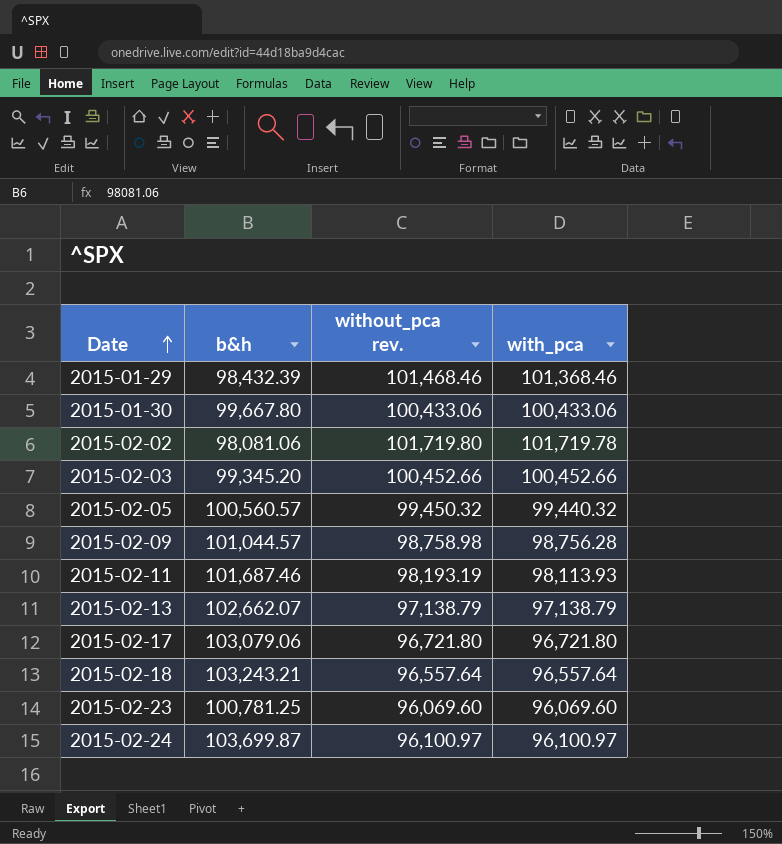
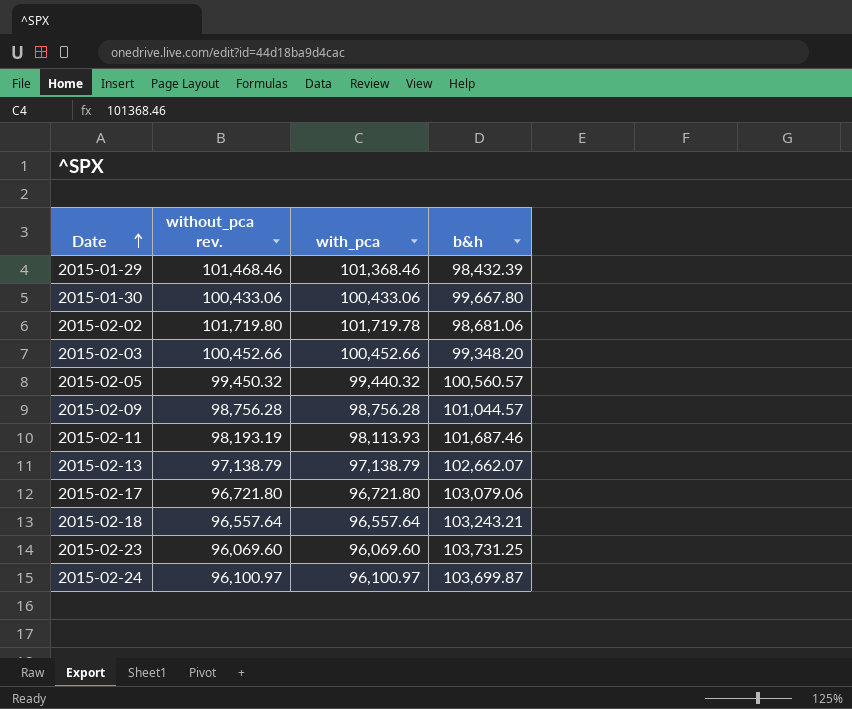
column b&h | position: 2 -> 4
2015-02-02 | b&h: 98,081.06 -> 98,681.06
2015-02-03 | b&h: 99,345.20 -> 99,348.20
2015-02-09 | without_pca rev.: 98,758.98 -> 98,756.28
2015-02-23 | b&h: 100,781.25 -> 103,731.25

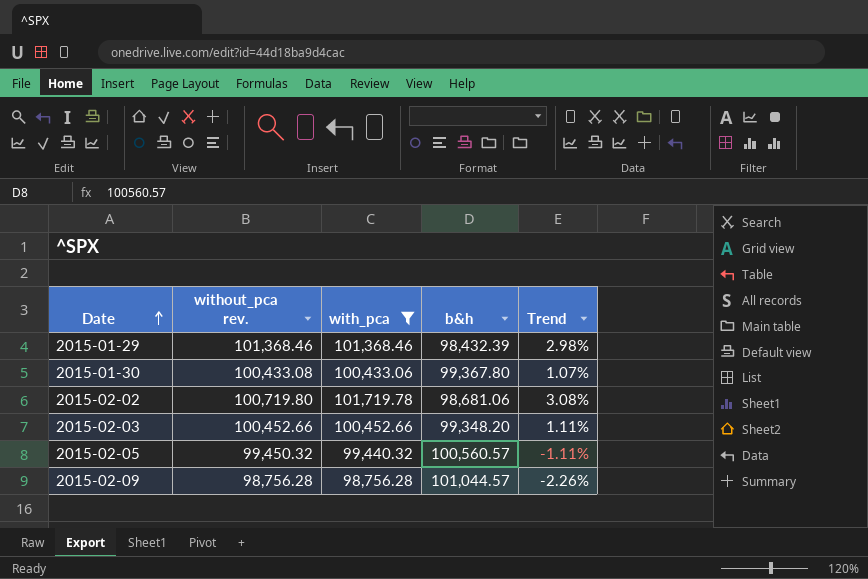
filter: none -> with_pca >= 98,756.28
column Trend | formula: none -> ([with_pca] - [b&h]) / [b&h]
2015-01-29 | without_pca rev.: 101,468.46 -> 101,368.46
2015-01-30 | without_pca rev.: 100,433.06 -> 100,433.08
2015-01-30 | b&h: 99,667.80 -> 99,367.80
2015-02-02 | without_pca rev.: 101,719.80 -> 100,719.80

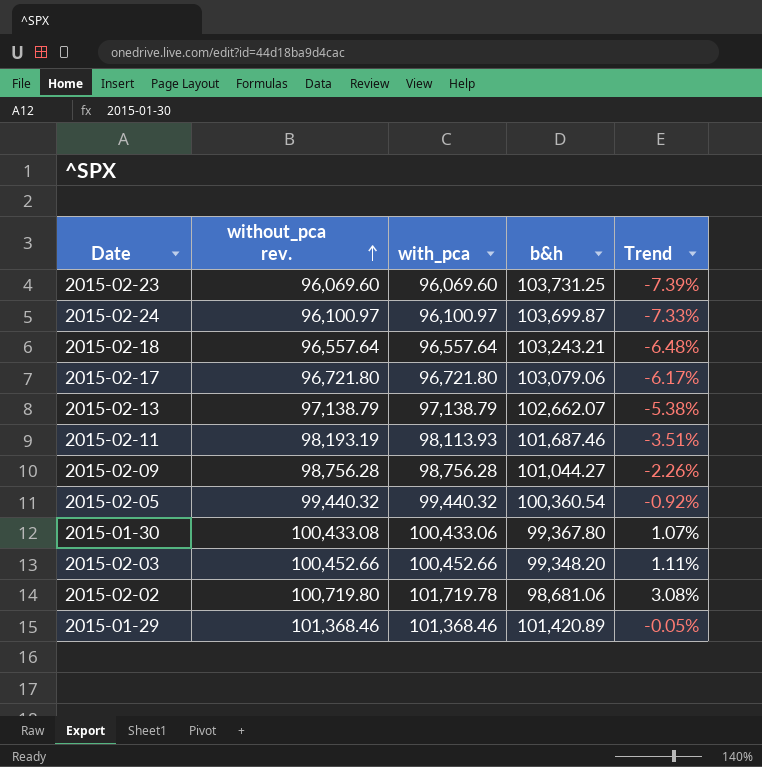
filter: with_pca >= 98,756.28 -> none
row order: Date ascending -> without_pca rev. ascending
2015-02-09 | b&h: 101,044.57 -> 101,044.27
2015-02-05 | without_pca rev.: 99,450.32 -> 99,440.32
2015-02-05 | b&h: 100,560.57 -> 100,360.54
2015-02-05 | Trend: -1.11% -> -0.92%
2015-01-29 | b&h: 98,432.39 -> 101,420.89
2015-01-29 | Trend: 2.98% -> -0.05%

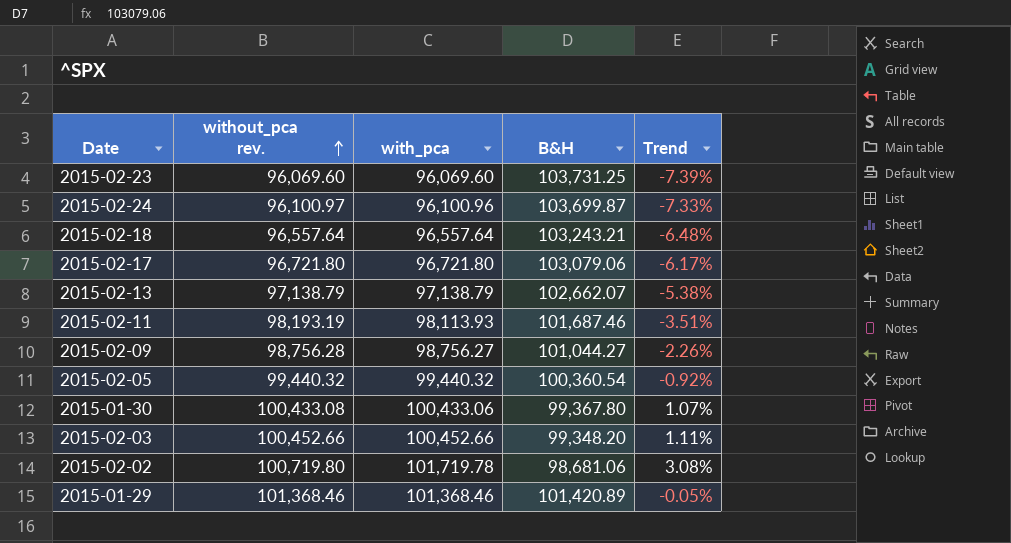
column name: b&h -> B&H
2015-02-24 | with_pca: 96,100.97 -> 96,100.96
2015-02-09 | with_pca: 98,756.28 -> 98,756.27

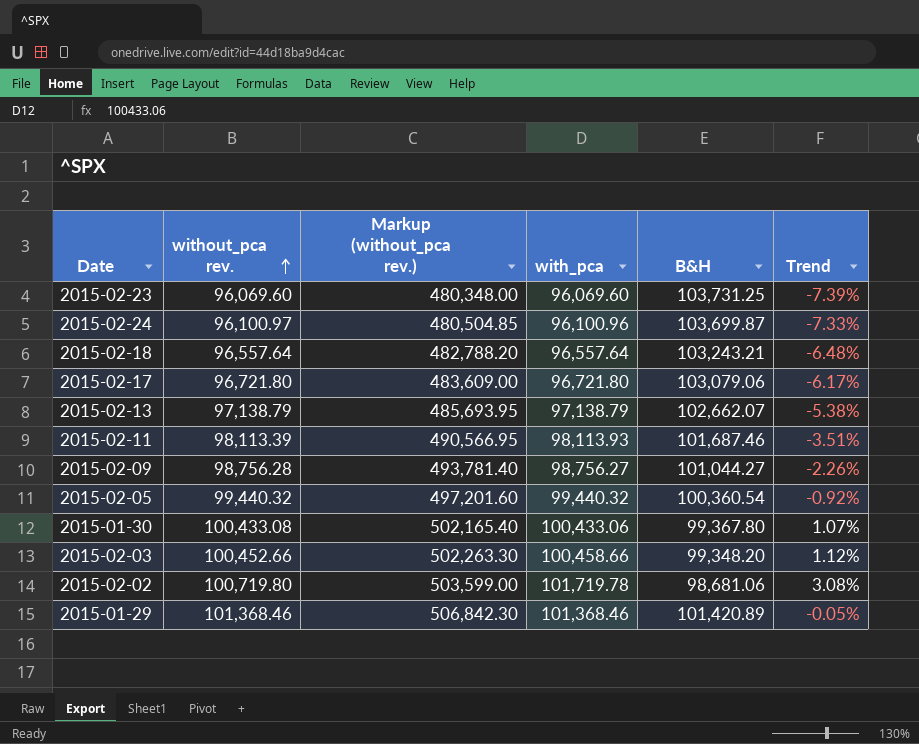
column Markup (without_pca rev.) | formula: none -> [without_pca rev.] * 5
2015-02-11 | without_pca rev.: 98,193.19 -> 98,113.39
2015-02-03 | with_pca: 100,452.66 -> 100,458.66
2015-02-03 | Trend: 1.11% -> 1.12%

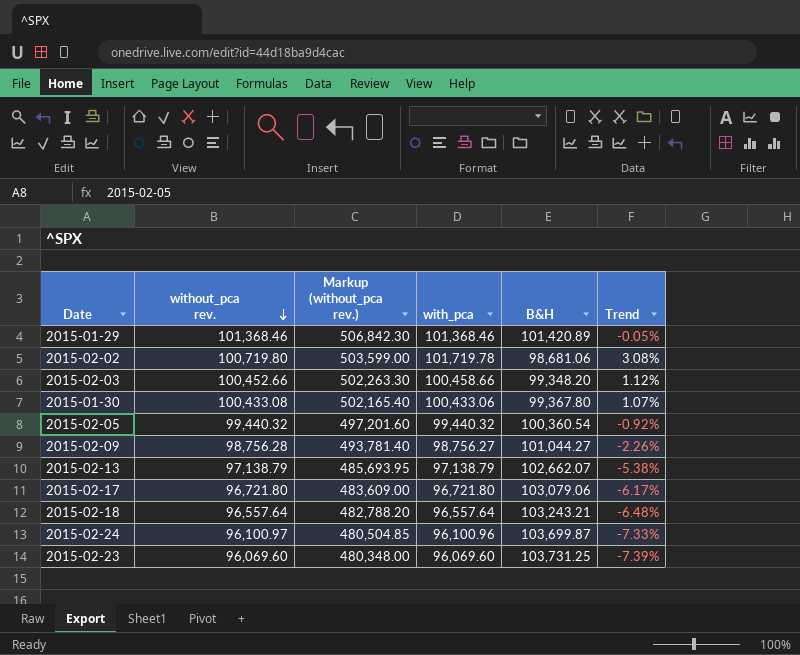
row order: without_pca rev. ascending -> without_pca rev. descending
row 2015-02-11: 98,113.39 | 490,566.95 | 98,113.93 | 101,687.46 | -3.51% -> none

